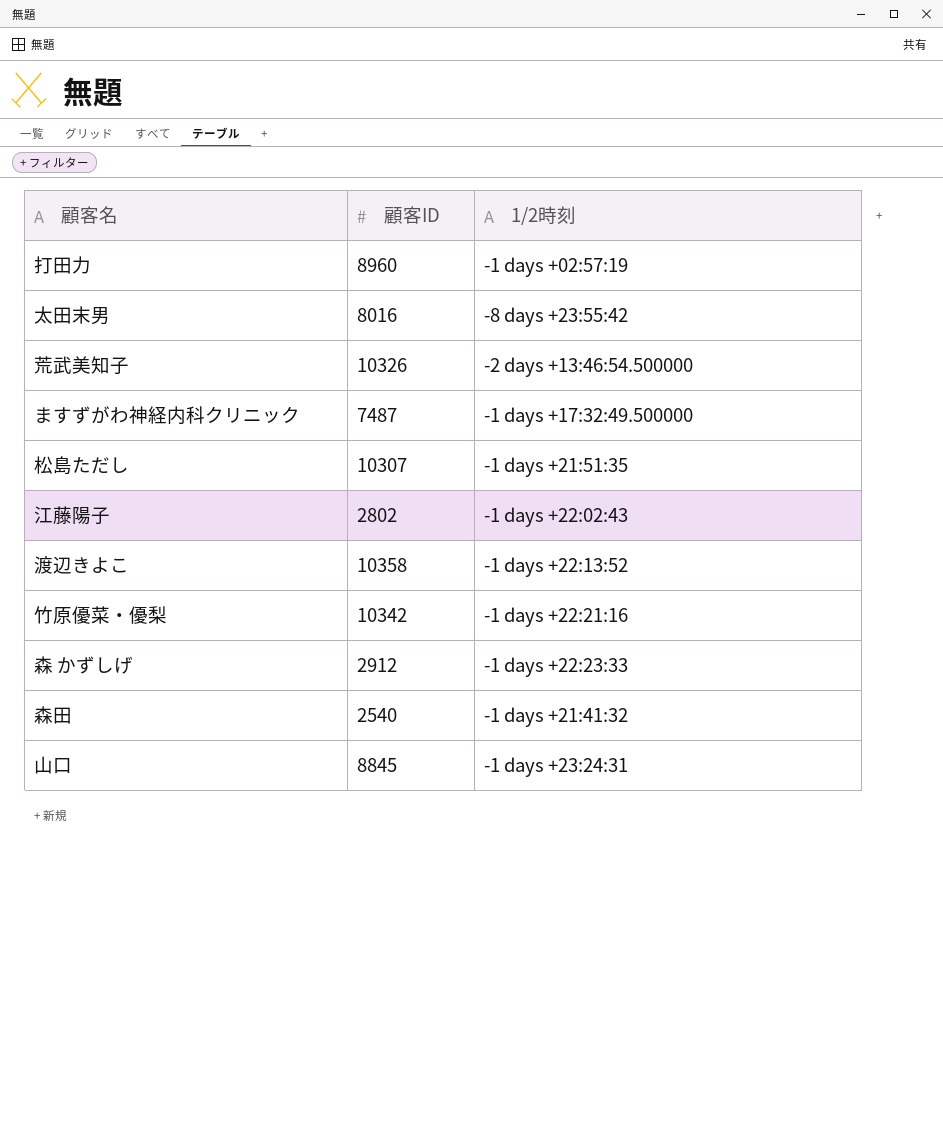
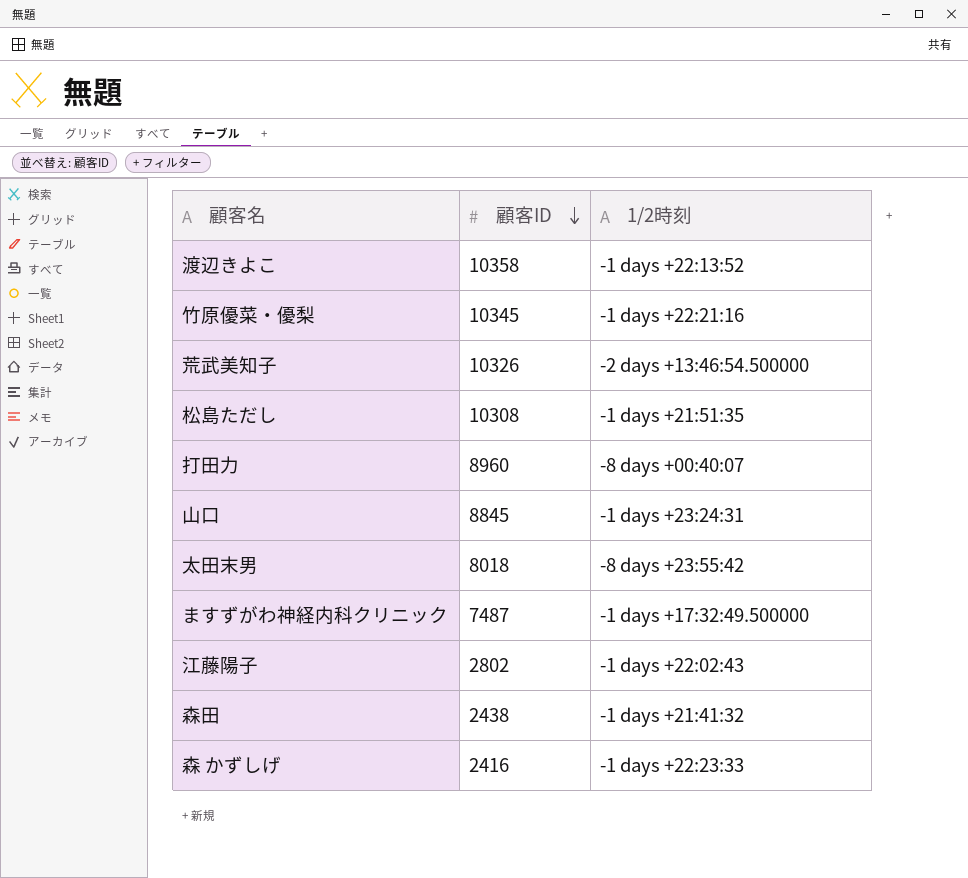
row order: none -> 顧客ID descending
竹原優菜・優梨 | 顧客ID: 10342 -> 10345
松島ただし | 顧客ID: 10307 -> 10308
打田力 | 1/2時刻: -1 days +02:57:19 -> -8 days +00:40:07
太田末男 | 顧客ID: 8016 -> 8018
森田 | 顧客ID: 2540 -> 2438
森 かずしげ | 顧客ID: 2912 -> 2416

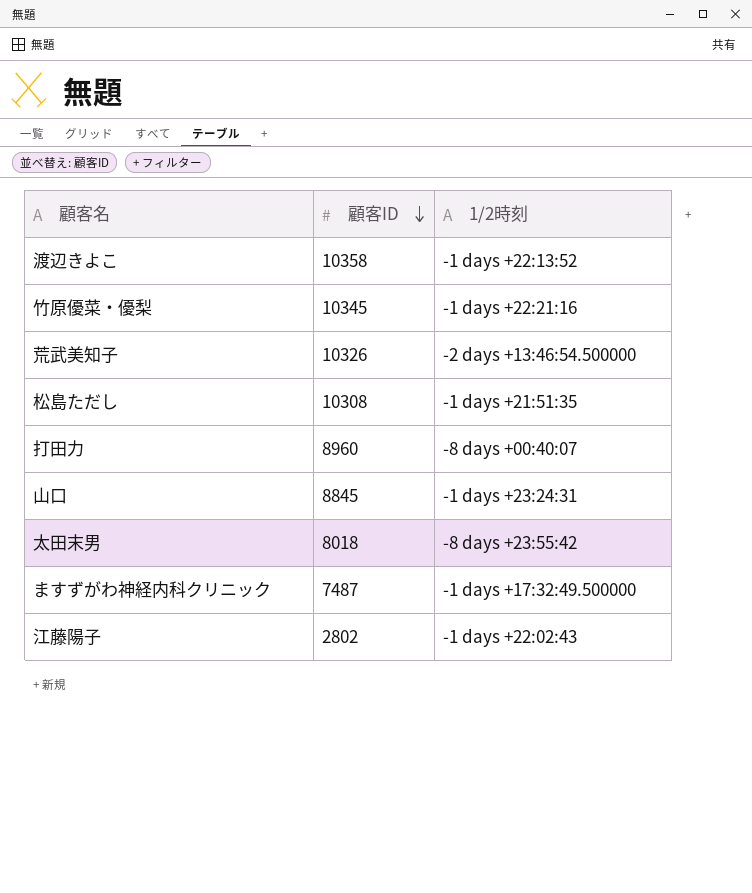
row 森田: 2438 | -1 days +21:41:32 -> none
row 森 かずしげ: 2416 | -1 days +22:23:33 -> none

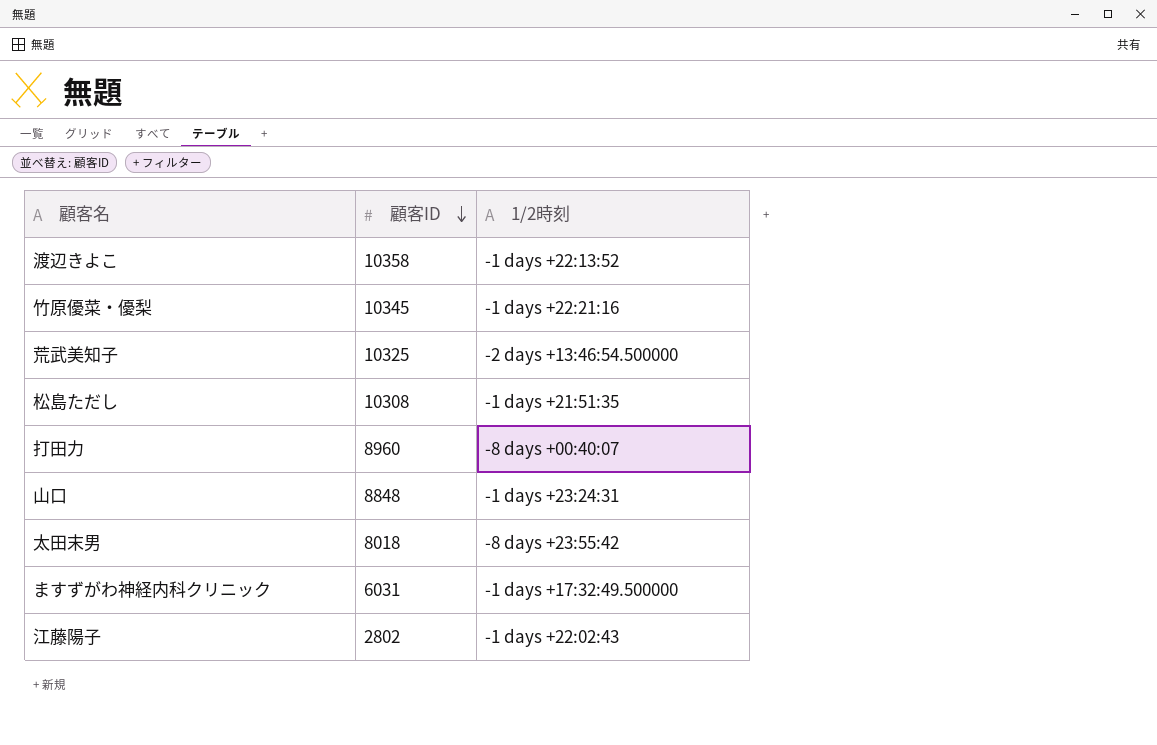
荒武美知子 | 顧客ID: 10326 -> 10325
山口 | 顧客ID: 8845 -> 8848
ますずがわ神経内科クリニック | 顧客ID: 7487 -> 6031

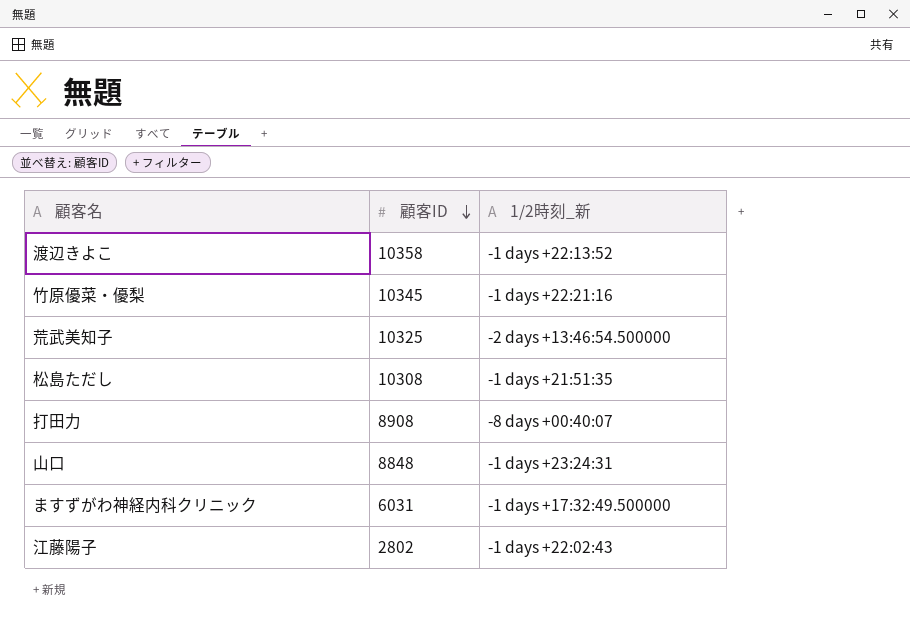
column name: 1/2時刻 -> 1/2時刻_新
row 太田末男: 8018 | -8 days +23:55:42 -> none
打田力 | 顧客ID: 8960 -> 8908

